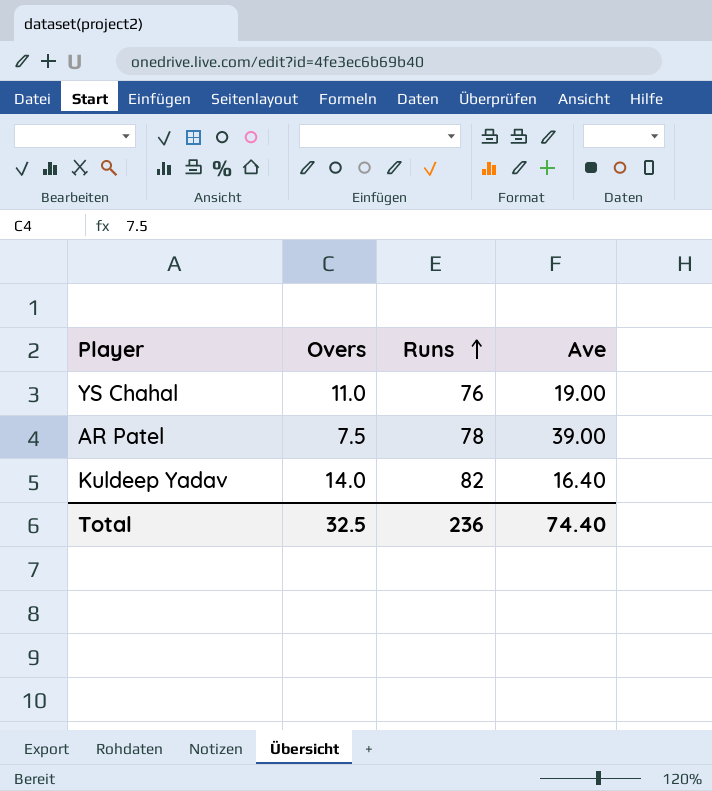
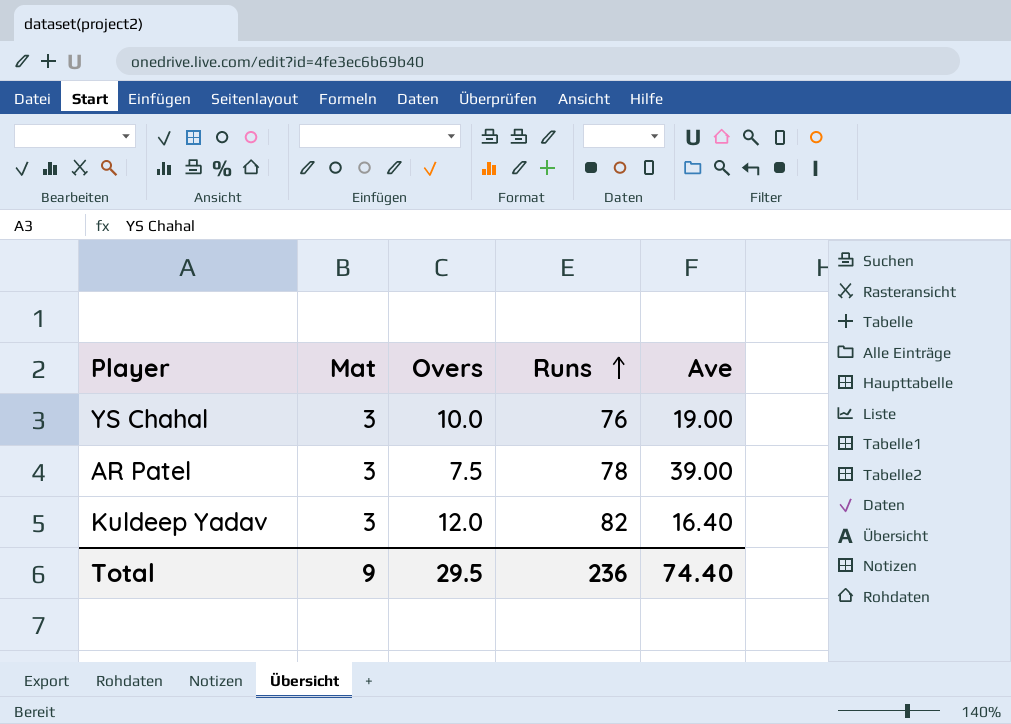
column Mat | position: none -> 2
YS Chahal | Overs: 11.0 -> 10.0
Kuldeep Yadav | Overs: 14.0 -> 12.0
Total | Overs: 32.5 -> 29.5

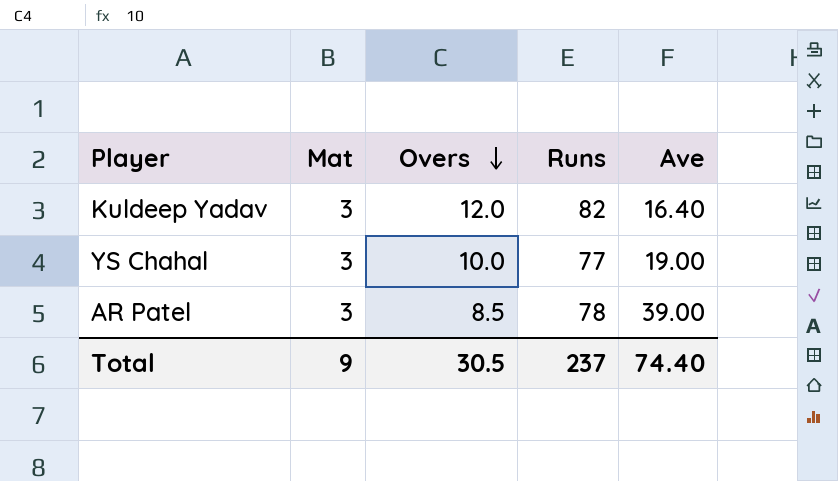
row order: Runs ascending -> Overs descending
YS Chahal | Runs: 76 -> 77
AR Patel | Overs: 7.5 -> 8.5
Total | Overs: 29.5 -> 30.5
Total | Runs: 236 -> 237

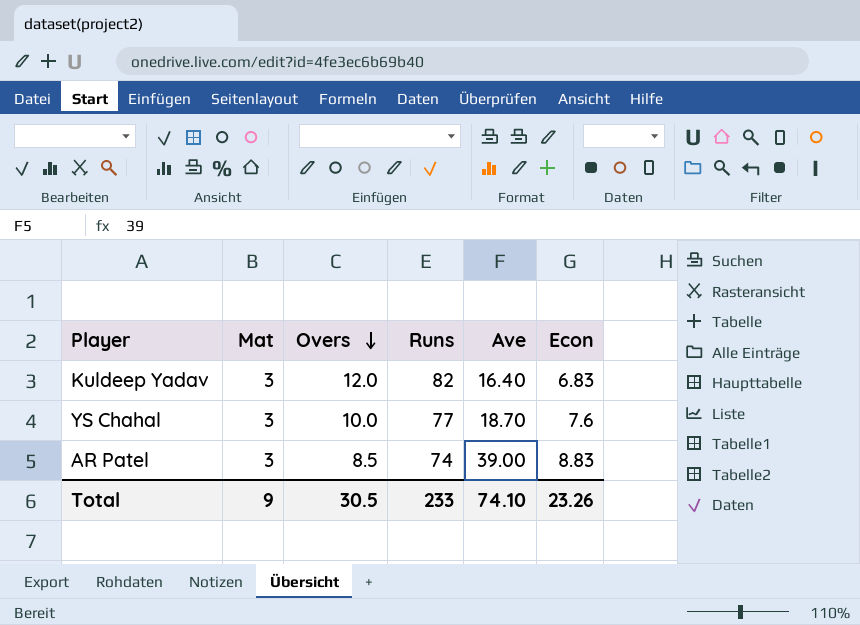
column Econ | position: none -> 6
YS Chahal | Ave: 19.00 -> 18.70
AR Patel | Runs: 78 -> 74
Total | Runs: 237 -> 233
Total | Ave: 74.40 -> 74.10

